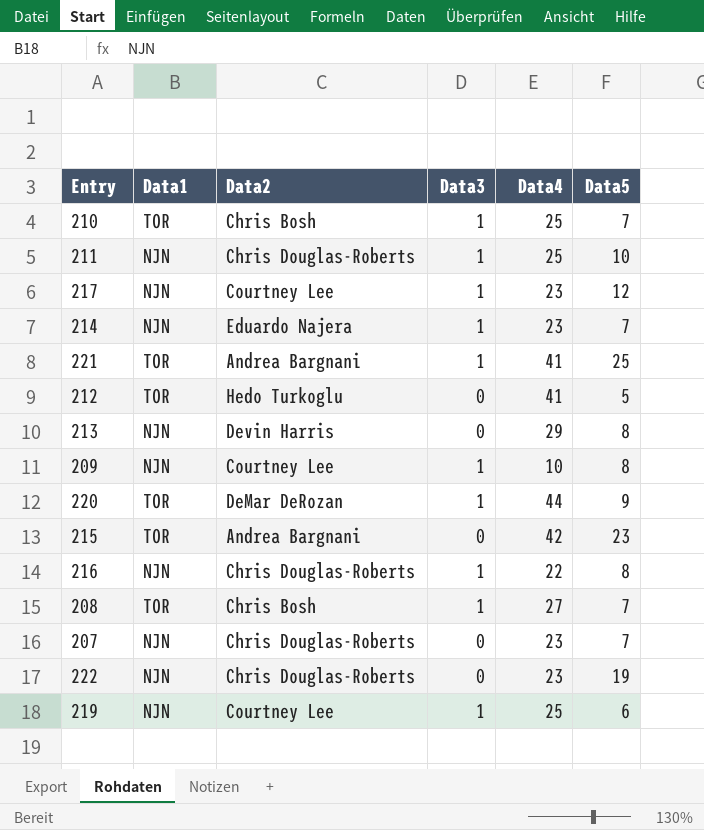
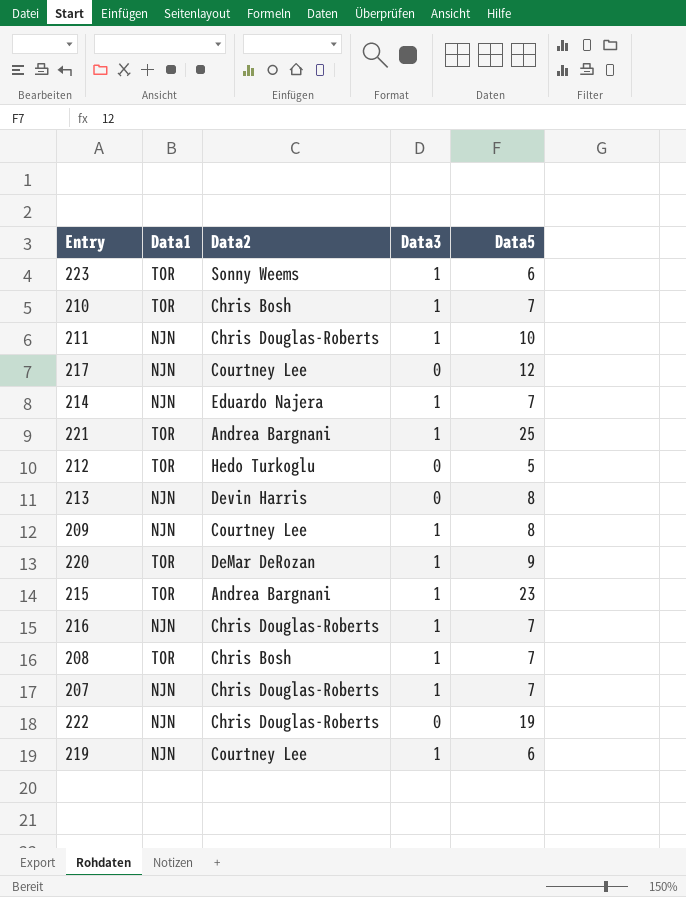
column Data4 | position: 5 -> none
row 223: none -> TOR | Sonny Weems | 1 | 6
217 | Data3: 1 -> 0
215 | Data3: 0 -> 1
216 | Data5: 8 -> 7
207 | Data3: 0 -> 1

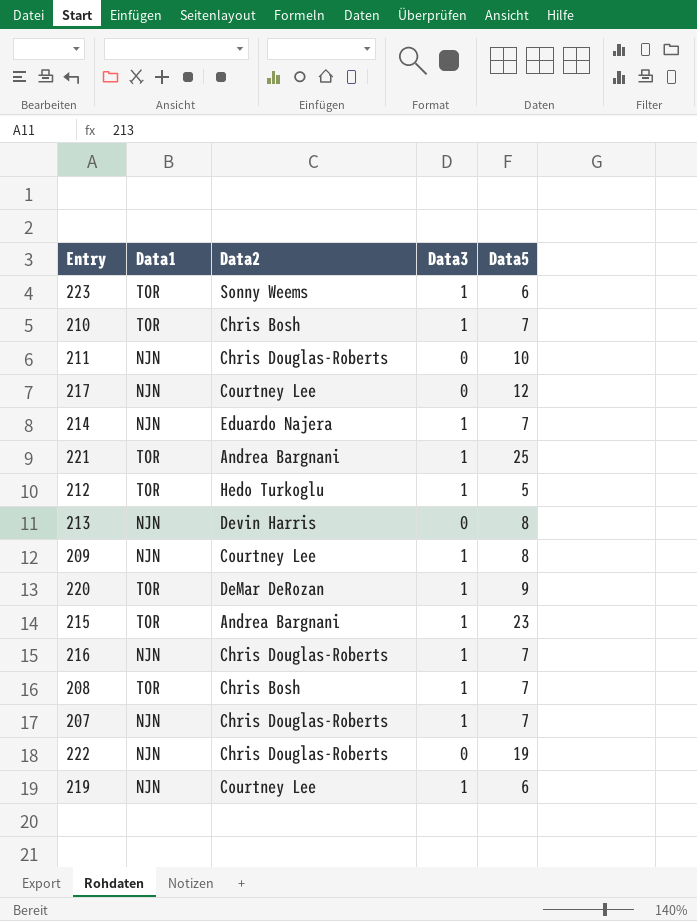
211 | Data3: 1 -> 0
212 | Data3: 0 -> 1

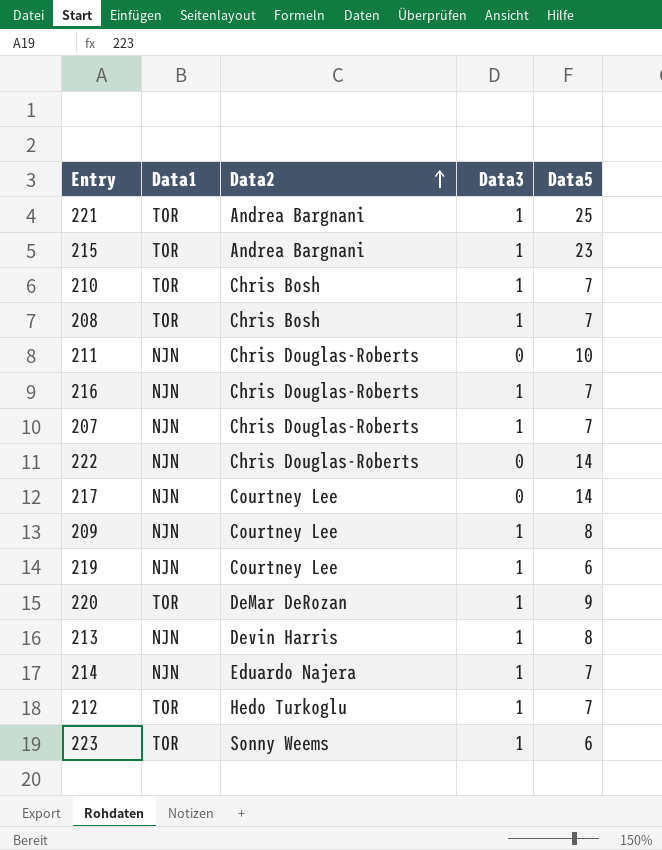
row order: none -> Data2 ascending
222 | Data5: 19 -> 14
217 | Data5: 12 -> 14
213 | Data3: 0 -> 1
212 | Data5: 5 -> 7

